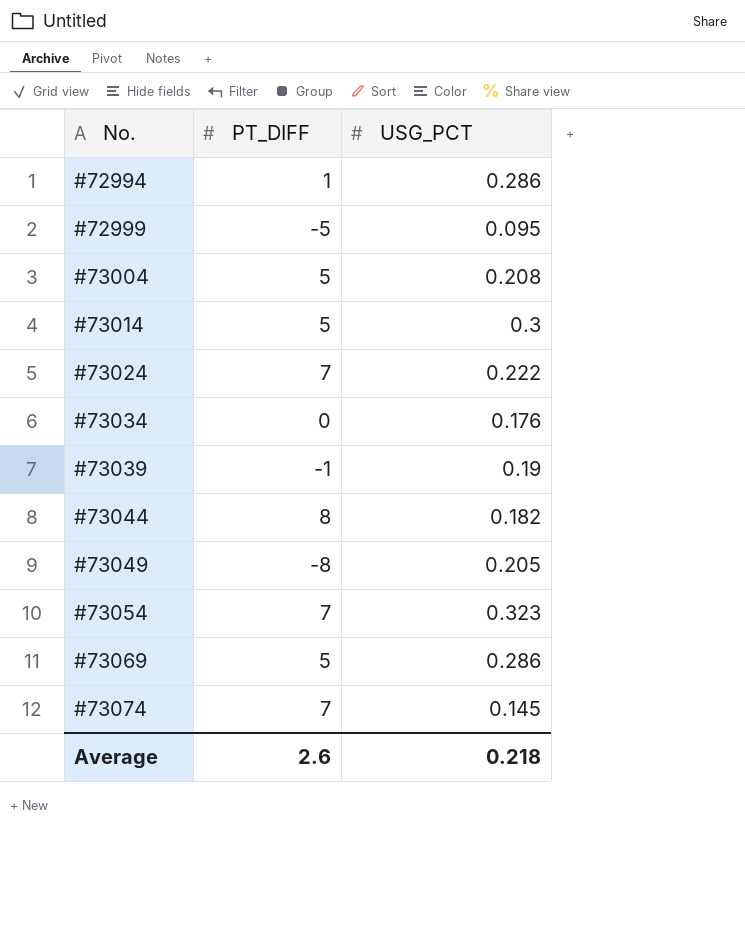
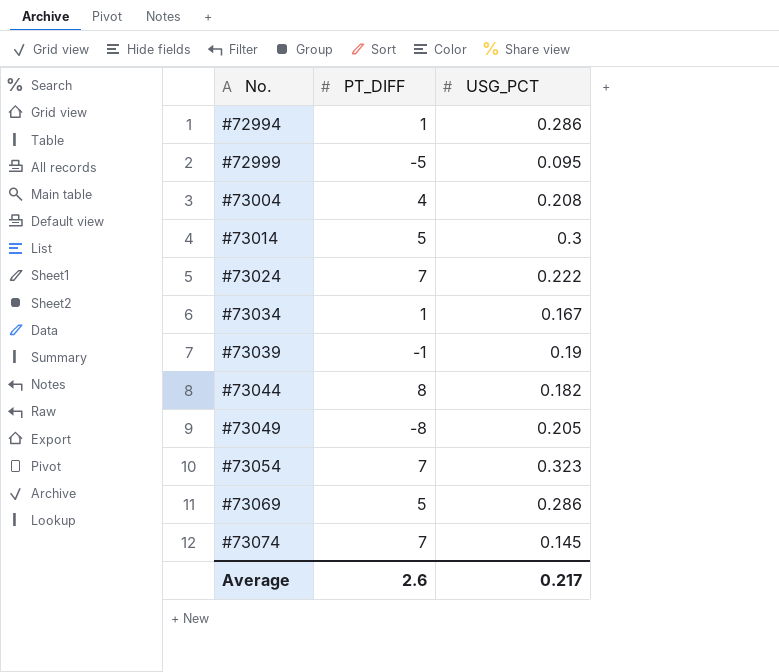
#73004 | PT_DIFF: 5 -> 4
#73034 | PT_DIFF: 0 -> 1
#73034 | USG_PCT: 0.176 -> 0.167
Average | USG_PCT: 0.218 -> 0.217

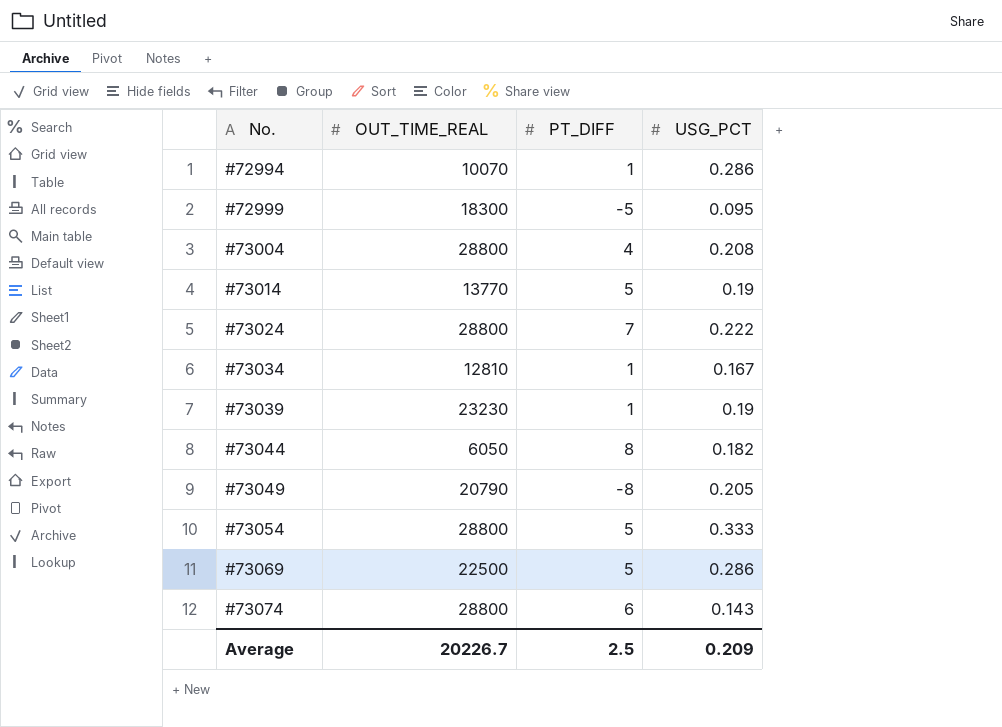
column OUT_TIME_REAL | position: none -> 2
#73014 | USG_PCT: 0.3 -> 0.19
#73039 | PT_DIFF: -1 -> 1
#73054 | PT_DIFF: 7 -> 5
#73054 | USG_PCT: 0.323 -> 0.333
#73074 | PT_DIFF: 7 -> 6
#73074 | USG_PCT: 0.145 -> 0.143
Average | PT_DIFF: 2.6 -> 2.5
Average | USG_PCT: 0.217 -> 0.209

